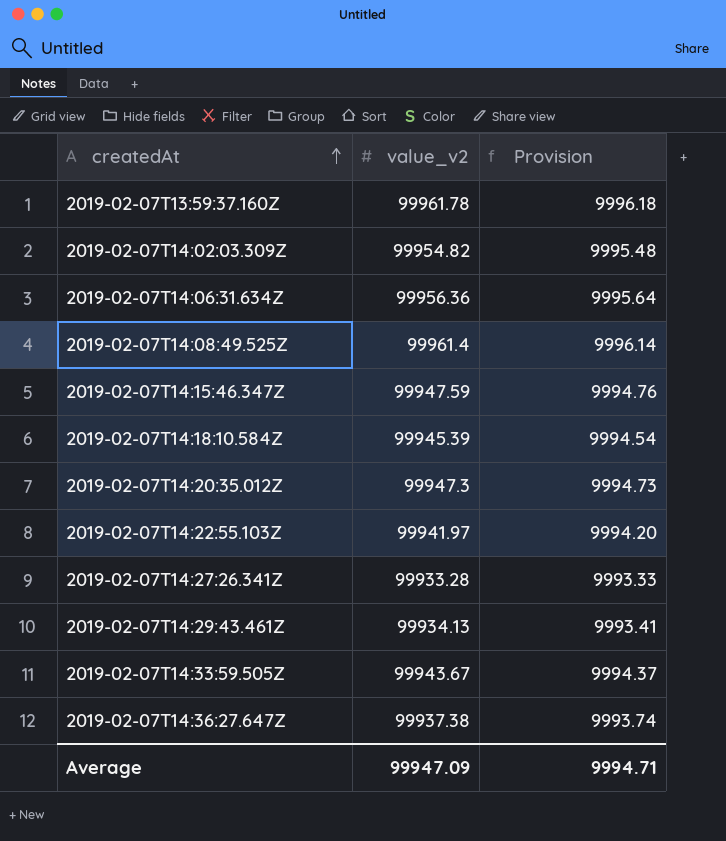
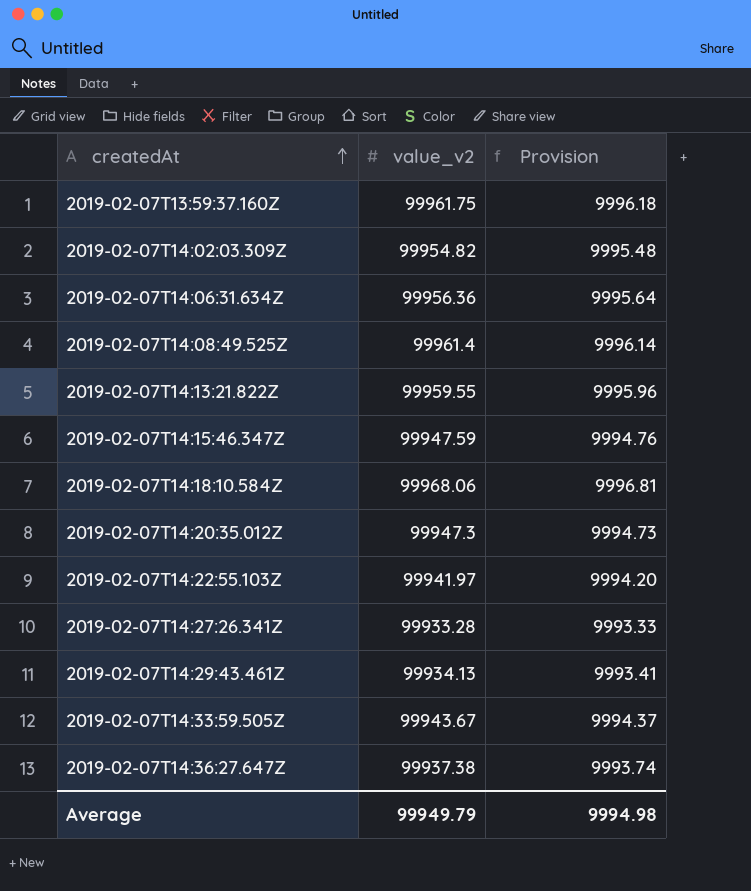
2019-02-07T13:59:37.160Z | value_v2: 99961.78 -> 99961.75
row 2019-02-07T14:13:21.822Z: none -> 99959.55 | 9995.96
2019-02-07T14:18:10.584Z | value_v2: 99945.39 -> 99968.06
2019-02-07T14:18:10.584Z | Provision: 9994.54 -> 9996.81
Average | value_v2: 99947.09 -> 99949.79
Average | Provision: 9994.71 -> 9994.98

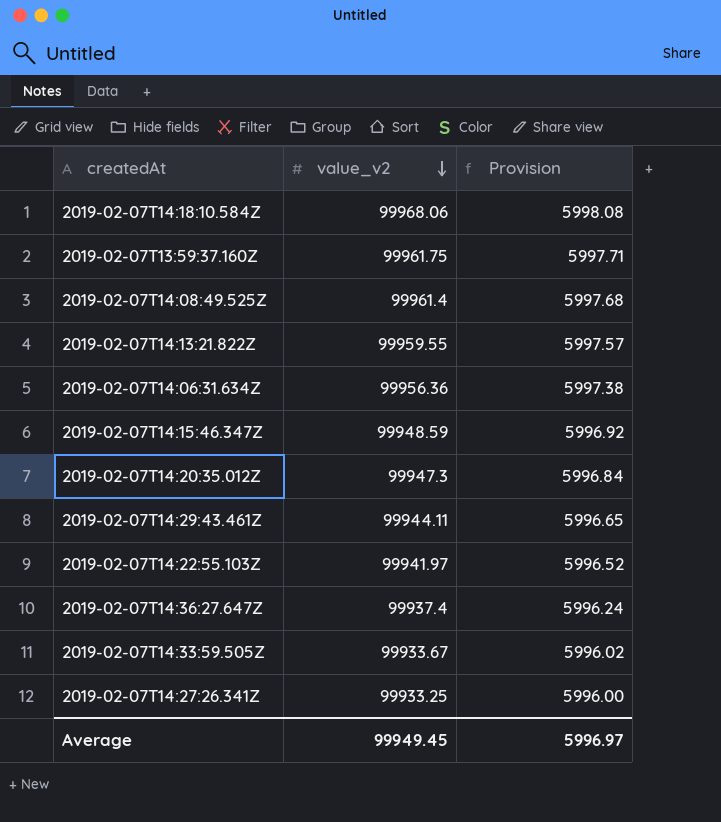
row order: createdAt ascending -> value_v2 descending
column Provision | formula: [value_v2] * 0.1 -> [value_v2] * 0.06
row 2019-02-07T14:02:03.309Z: 99954.82 | 9995.48 -> none
2019-02-07T14:15:46.347Z | value_v2: 99947.59 -> 99948.59
2019-02-07T14:29:43.461Z | value_v2: 99934.13 -> 99944.11
2019-02-07T14:36:27.647Z | value_v2: 99937.38 -> 99937.4
2019-02-07T14:33:59.505Z | value_v2: 99943.67 -> 99933.67
2019-02-07T14:27:26.341Z | value_v2: 99933.28 -> 99933.25
Average | value_v2: 99949.79 -> 99949.45
Average | Provision: 9994.98 -> 5996.97

